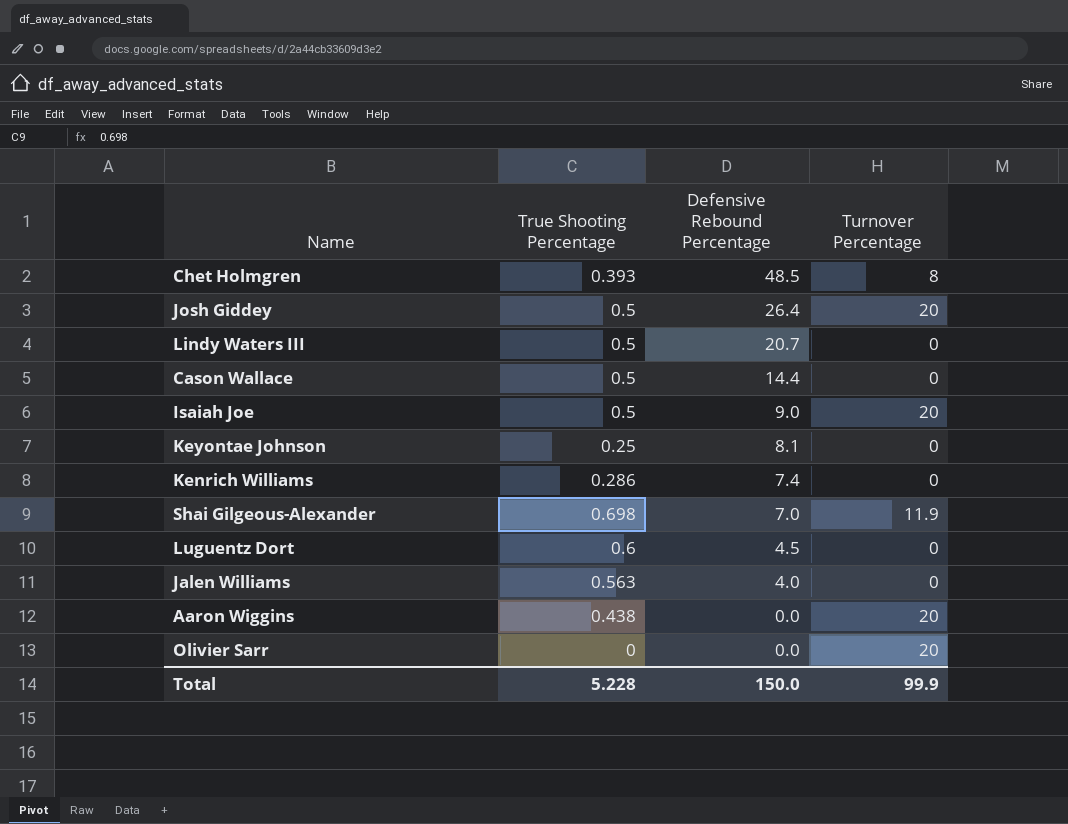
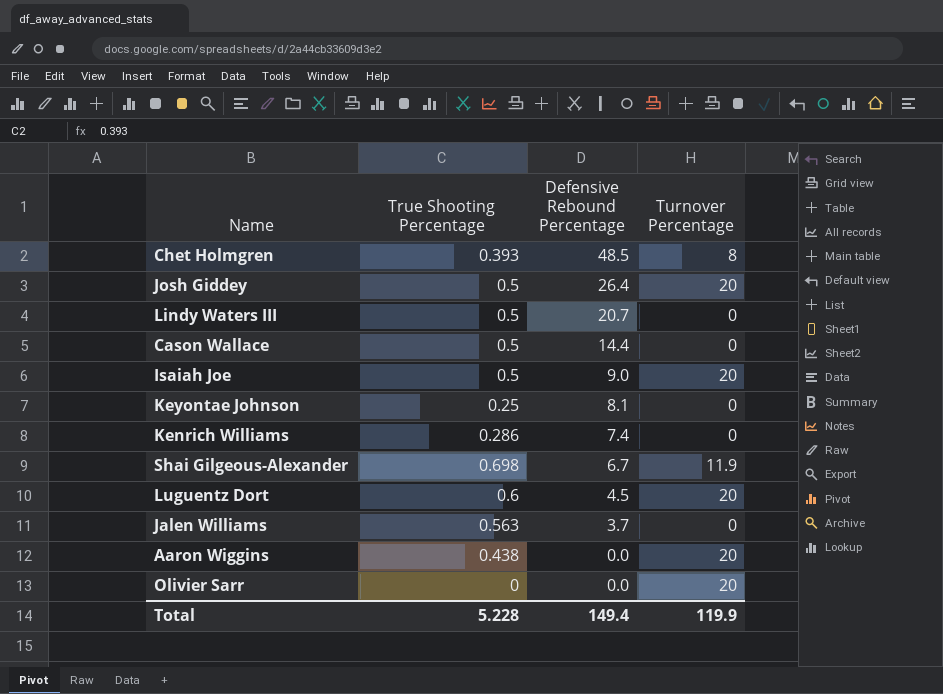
Shai Gilgeous-Alexander | Defensive Rebound Percentage: 7.0 -> 6.7
Luguentz Dort | Turnover Percentage: 0 -> 20
Jalen Williams | Defensive Rebound Percentage: 4.0 -> 3.7
Total | Defensive Rebound Percentage: 150.0 -> 149.4
Total | Turnover Percentage: 99.9 -> 119.9

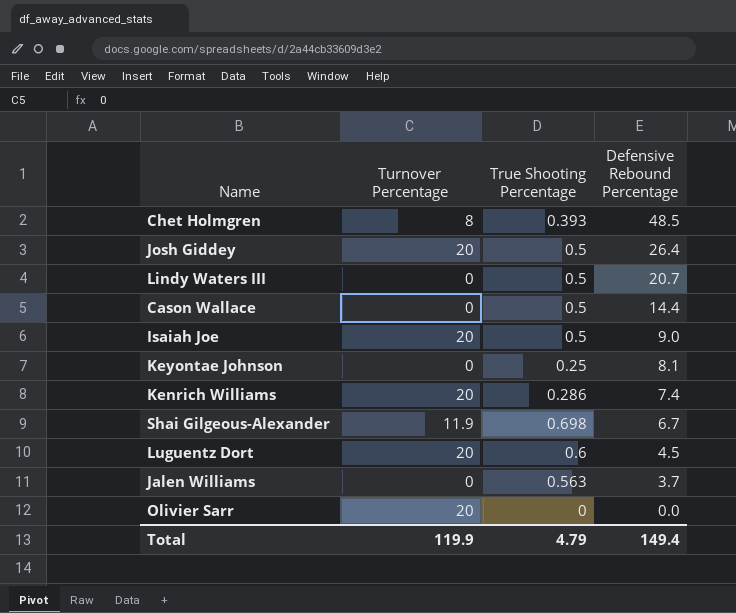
column Turnover Percentage | position: 4 -> 2
row Aaron Wiggins: 0.438 | 0.0 | 20 -> none
Kenrich Williams | Turnover Percentage: 0 -> 20
Total | True Shooting Percentage: 5.228 -> 4.79

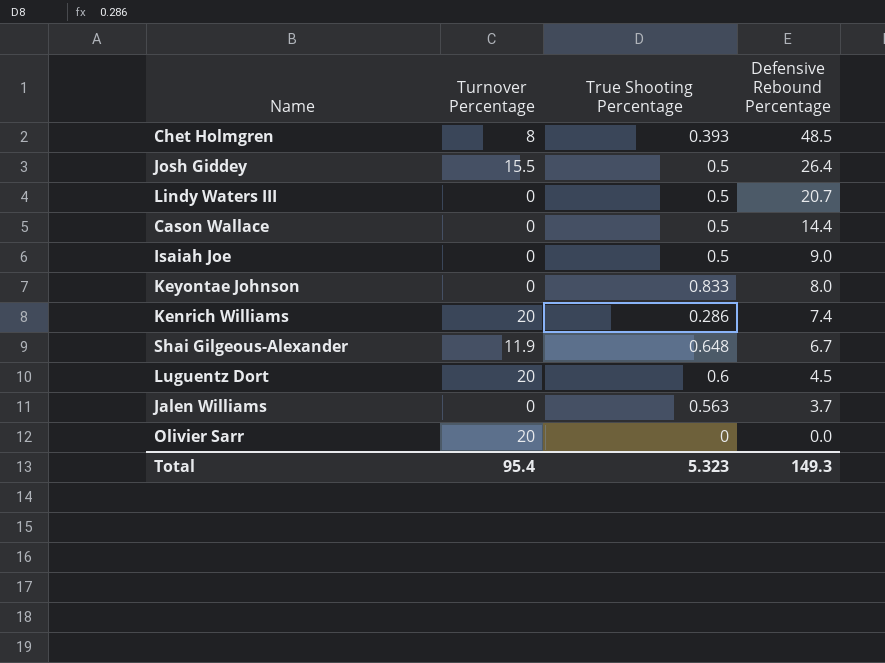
Josh Giddey | Turnover Percentage: 20 -> 15.5
Isaiah Joe | Turnover Percentage: 20 -> 0
Keyontae Johnson | True Shooting Percentage: 0.25 -> 0.833
Keyontae Johnson | Defensive Rebound Percentage: 8.1 -> 8.0
Shai Gilgeous-Alexander | True Shooting Percentage: 0.698 -> 0.648
Total | Turnover Percentage: 119.9 -> 95.4
Total | True Shooting Percentage: 4.79 -> 5.323
Total | Defensive Rebound Percentage: 149.4 -> 149.3

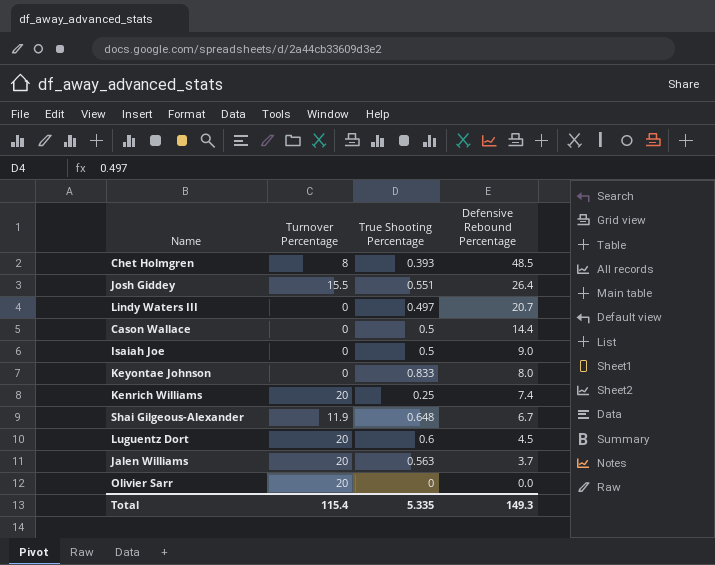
Josh Giddey | True Shooting Percentage: 0.5 -> 0.551
Lindy Waters III | True Shooting Percentage: 0.5 -> 0.497
Kenrich Williams | True Shooting Percentage: 0.286 -> 0.25
Jalen Williams | Turnover Percentage: 0 -> 20
Total | Turnover Percentage: 95.4 -> 115.4
Total | True Shooting Percentage: 5.323 -> 5.335

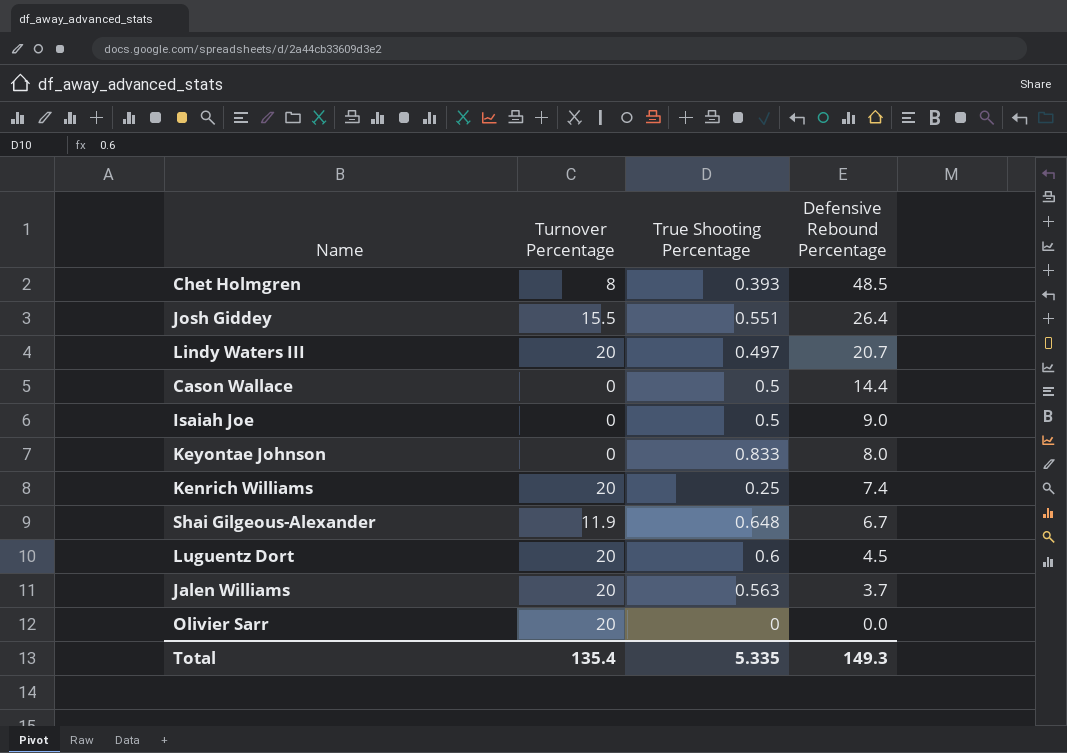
Lindy Waters III | Turnover Percentage: 0 -> 20
Total | Turnover Percentage: 115.4 -> 135.4

